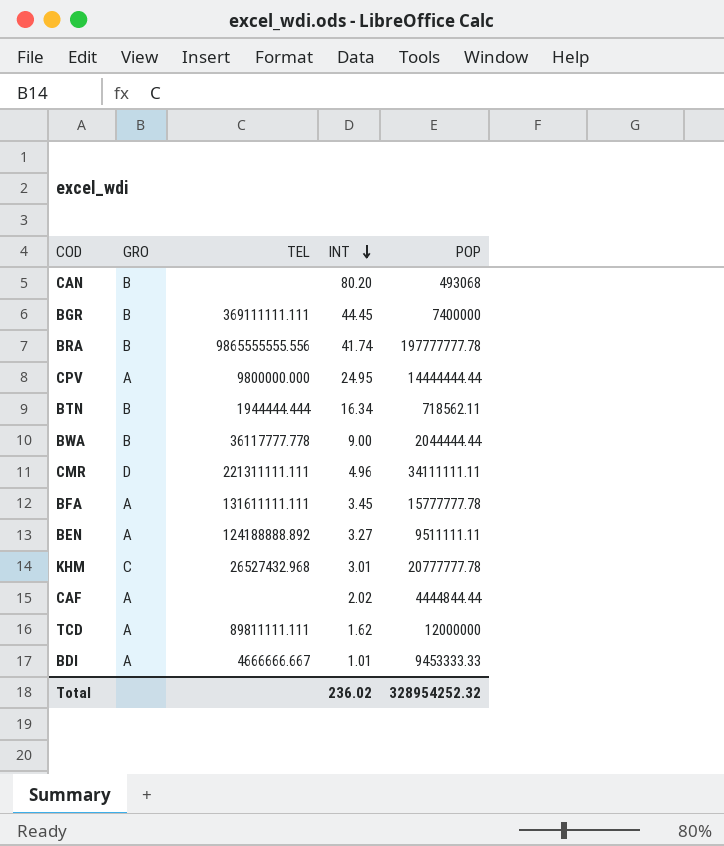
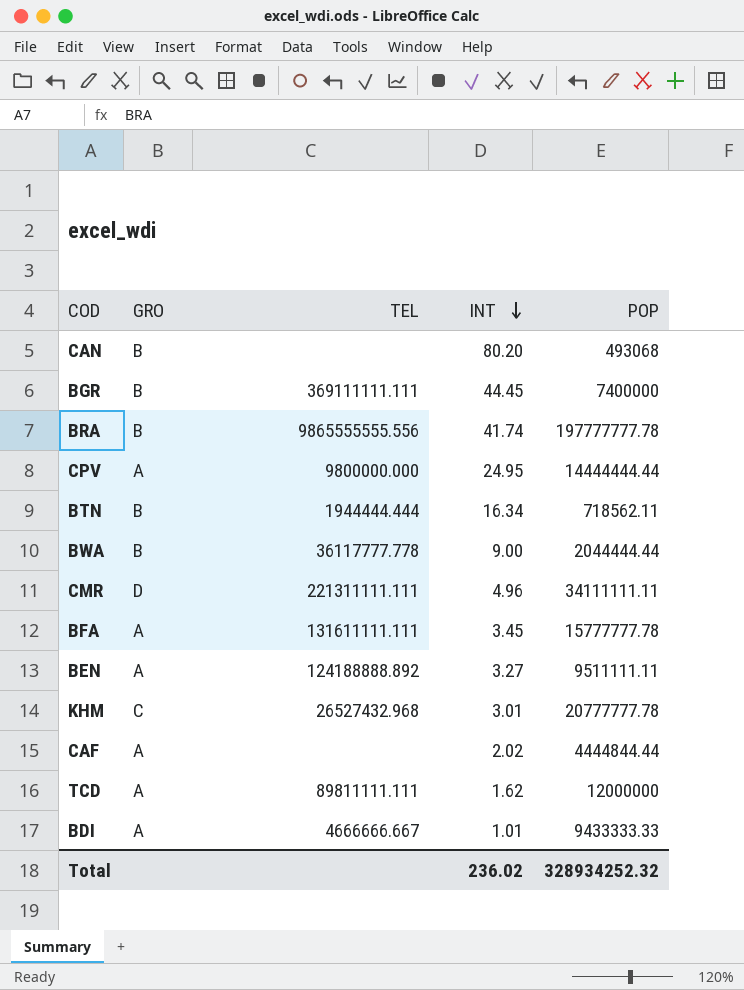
BDI | POP: 9453333.33 -> 9433333.33
Total | POP: 328954252.32 -> 328934252.32

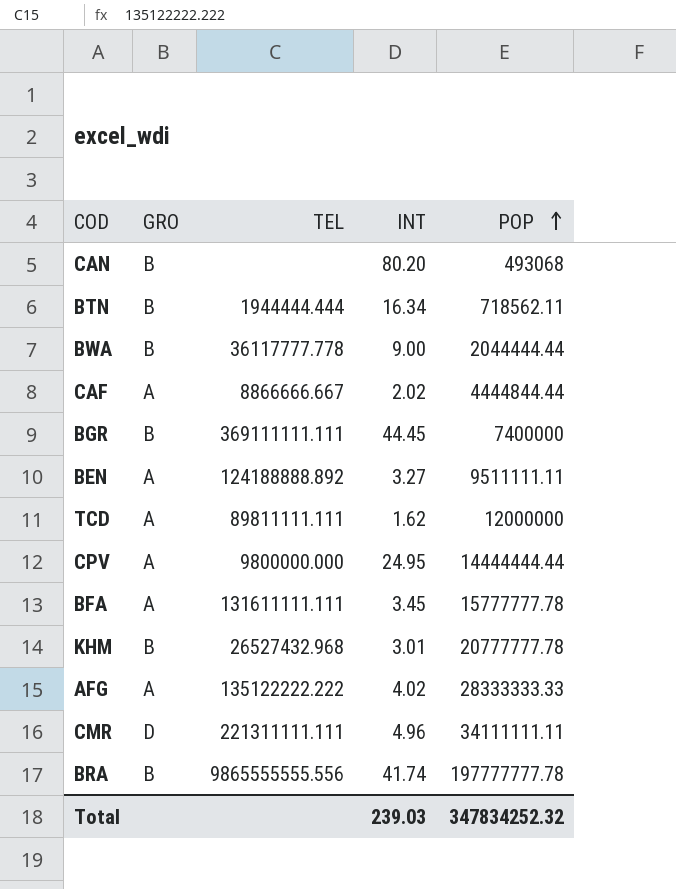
row order: INT descending -> POP ascending
row BDI: A | 4666666.667 | 1.01 | 9433333.33 -> none
CAF | TEL: none -> 8866666.667
KHM | GRO: C -> B
row AFG: none -> A | 135122222.222 | 4.02 | 28333333.33
Total | INT: 236.02 -> 239.03
Total | POP: 328934252.32 -> 347834252.32

